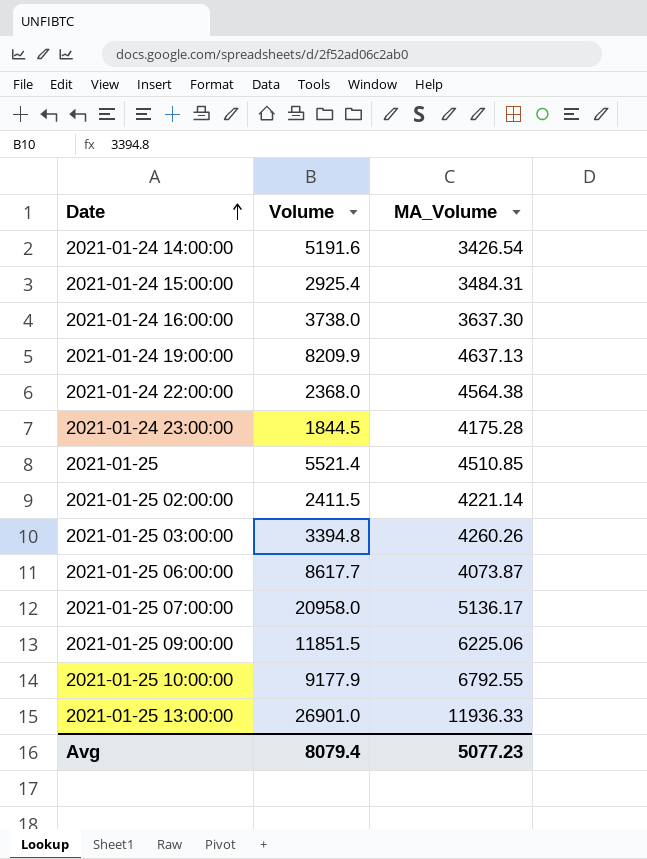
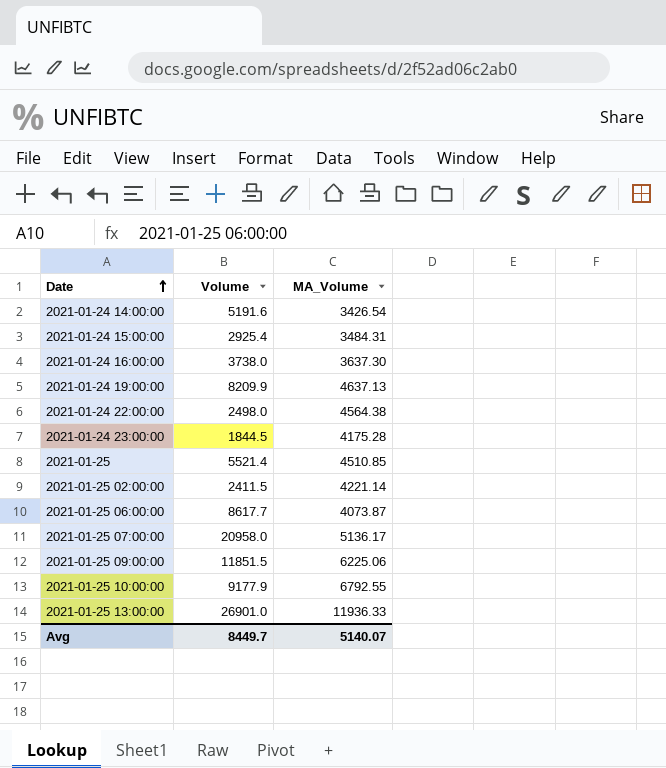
row 2021-01-25 03:00:00: 3394.8 | 4260.26 -> none
2021-01-24 22:00:00 | Volume: 2368.0 -> 2498.0
Avg | Volume: 8079.4 -> 8449.7
Avg | MA_Volume: 5077.23 -> 5140.07

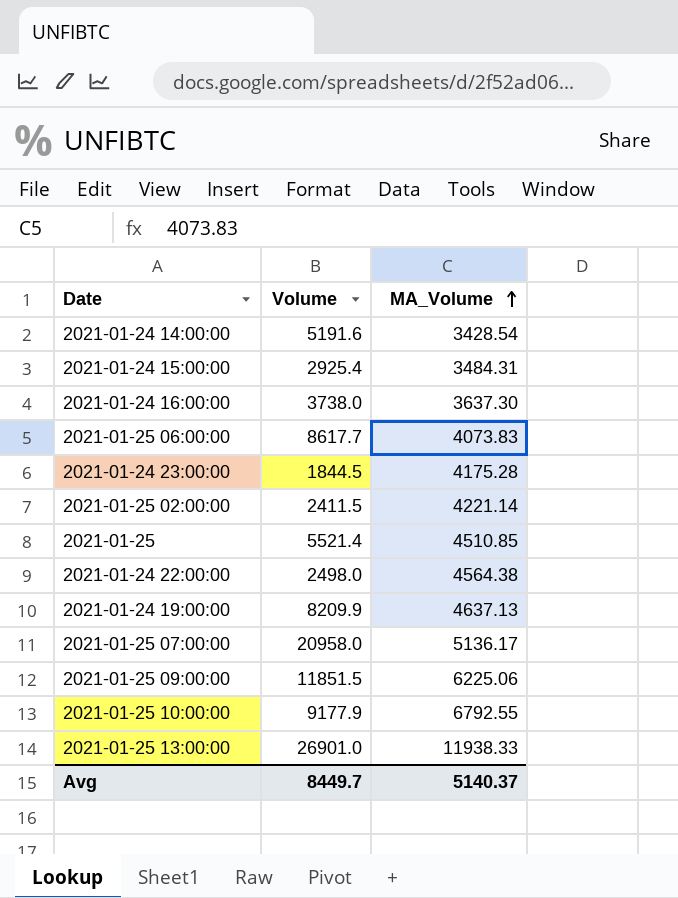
row order: Date ascending -> MA_Volume ascending
2021-01-24 14:00:00 | MA_Volume: 3426.54 -> 3428.54
2021-01-25 06:00:00 | MA_Volume: 4073.87 -> 4073.83
2021-01-25 13:00:00 | MA_Volume: 11936.33 -> 11938.33
Avg | MA_Volume: 5140.07 -> 5140.37

